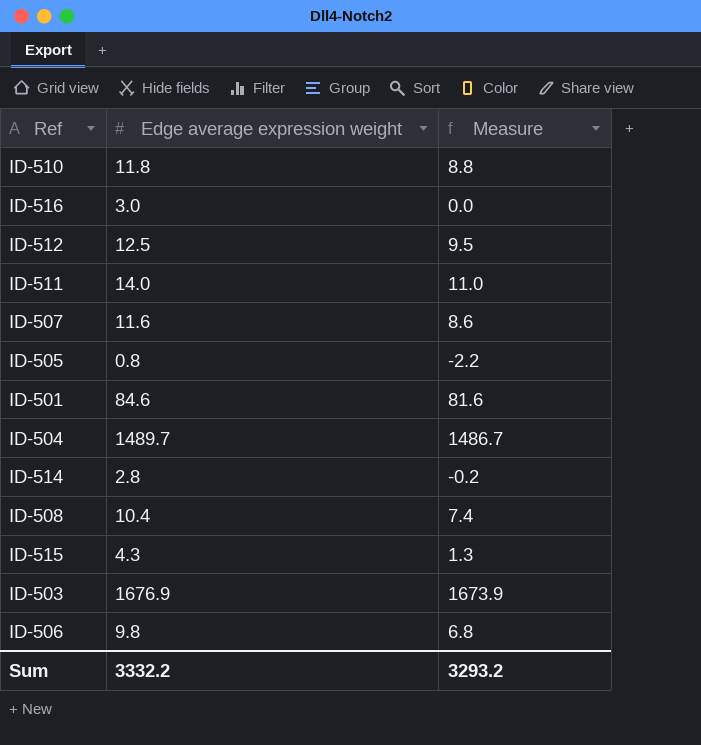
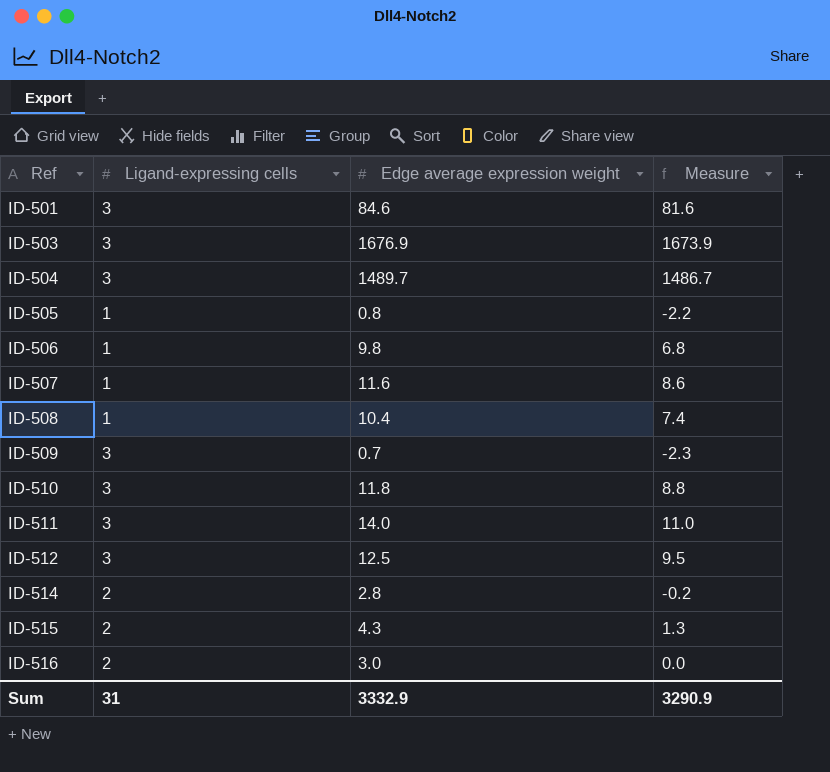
row order: none -> Ref ascending
column Ligand-expressing cells | position: none -> 2
row ID-509: none -> 3 | 0.7 | -2.3
Sum | Edge average expression weight: 3332.2 -> 3332.9
Sum | Measure: 3293.2 -> 3290.9

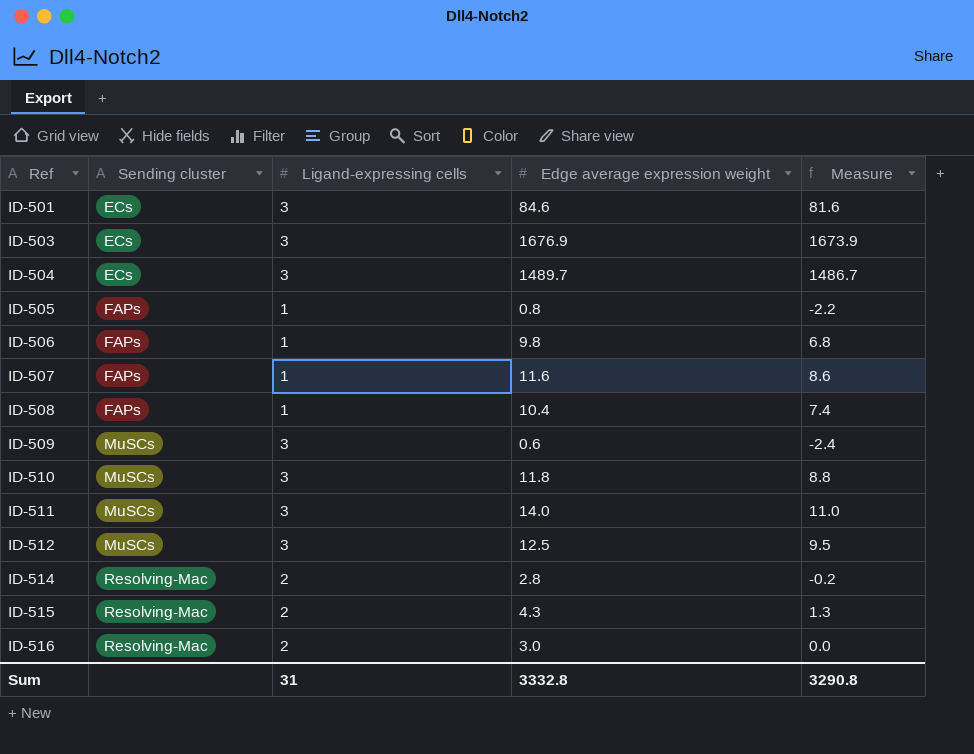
column Sending cluster | position: none -> 2
ID-509 | Edge average expression weight: 0.7 -> 0.6
ID-509 | Measure: -2.3 -> -2.4
Sum | Edge average expression weight: 3332.9 -> 3332.8
Sum | Measure: 3290.9 -> 3290.8

